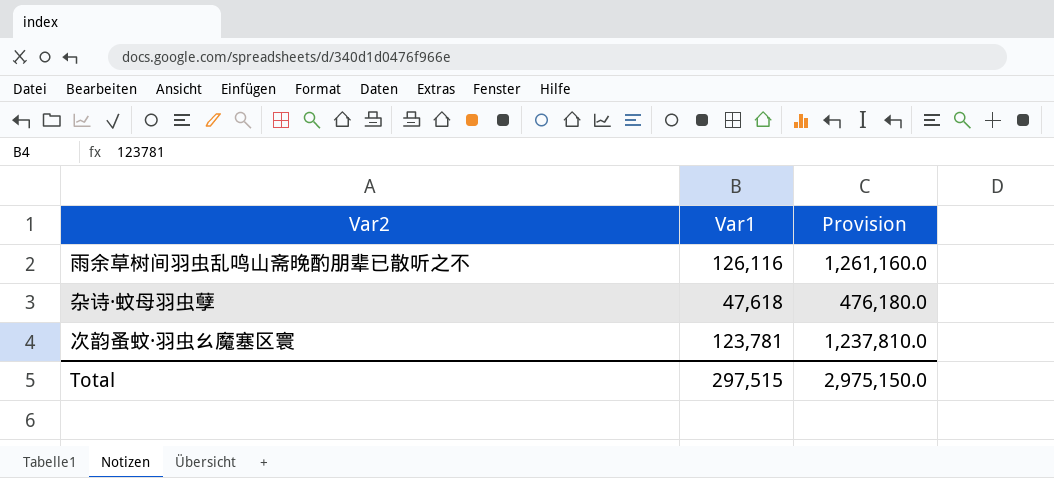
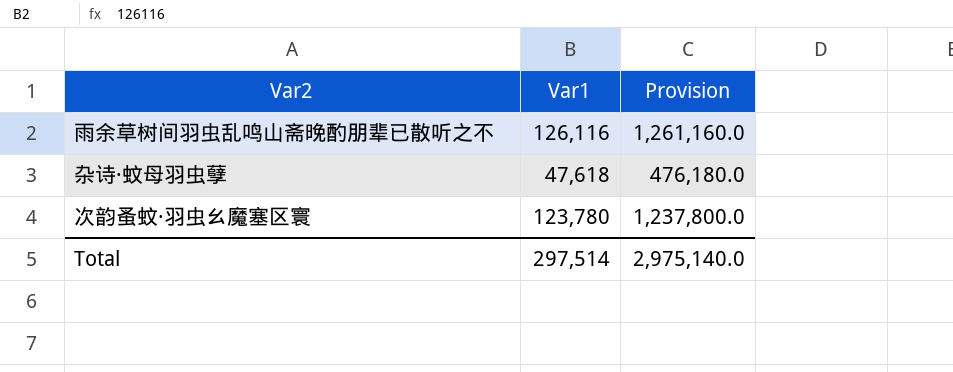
次韵蚤蚊·羽虫ㄠ魔塞区寰 | Var1: 123,781 -> 123,780
次韵蚤蚊·羽虫ㄠ魔塞区寰 | Provision: 1,237,810.0 -> 1,237,800.0
Total | Var1: 297,515 -> 297,514
Total | Provision: 2,975,150.0 -> 2,975,140.0

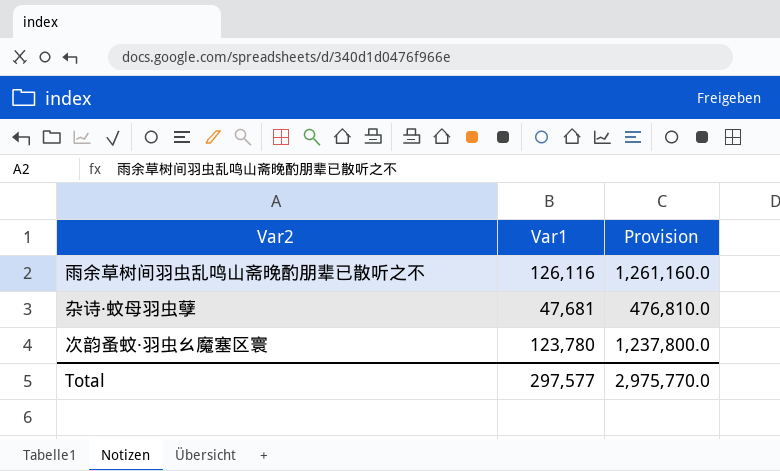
杂诗·蚊母羽虫孽 | Var1: 47,618 -> 47,681
杂诗·蚊母羽虫孽 | Provision: 476,180.0 -> 476,810.0
Total | Var1: 297,514 -> 297,577
Total | Provision: 2,975,140.0 -> 2,975,770.0

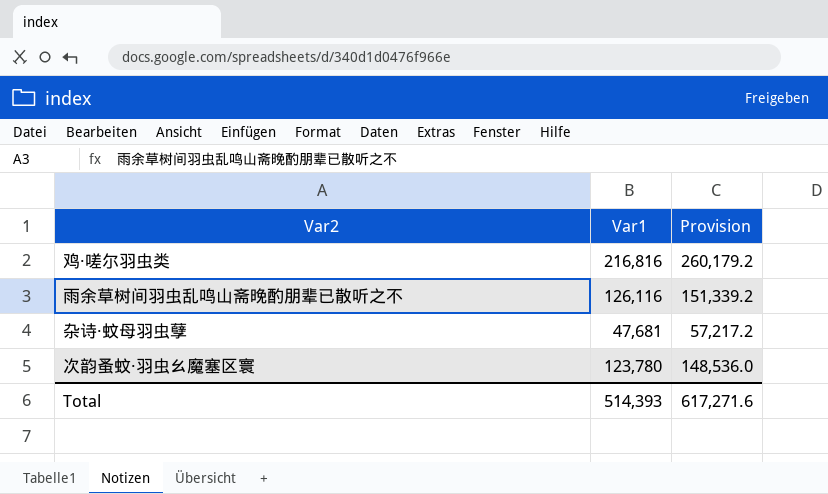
column Provision | formula: [Var1] * 10 -> [Var1] * 1.2
row 鸡·嗟尔羽虫类: none -> 216,816 | 260,179.2
Total | Var1: 297,577 -> 514,393
Total | Provision: 2,975,770.0 -> 617,271.6

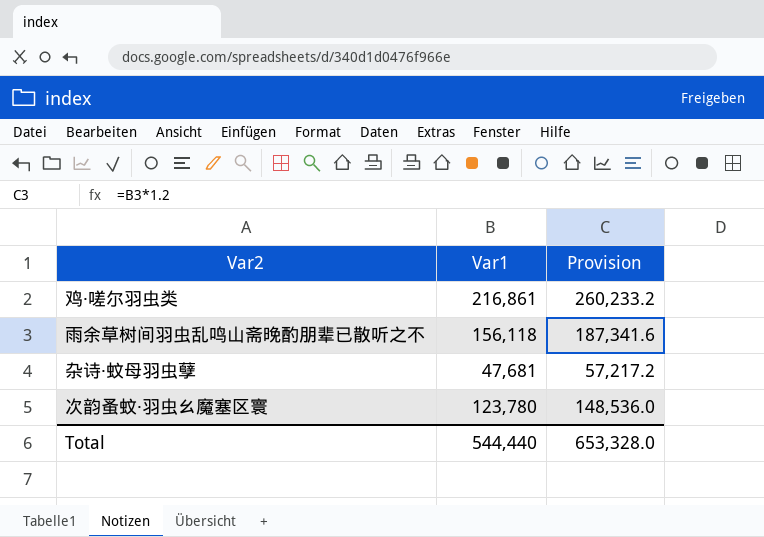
鸡·嗟尔羽虫类 | Var1: 216,816 -> 216,861
鸡·嗟尔羽虫类 | Provision: 260,179.2 -> 260,233.2
雨余草树间羽虫乱鸣山斋晚酌朋辈已散听之不 | Var1: 126,116 -> 156,118
雨余草树间羽虫乱鸣山斋晚酌朋辈已散听之不 | Provision: 151,339.2 -> 187,341.6
Total | Var1: 514,393 -> 544,440
Total | Provision: 617,271.6 -> 653,328.0

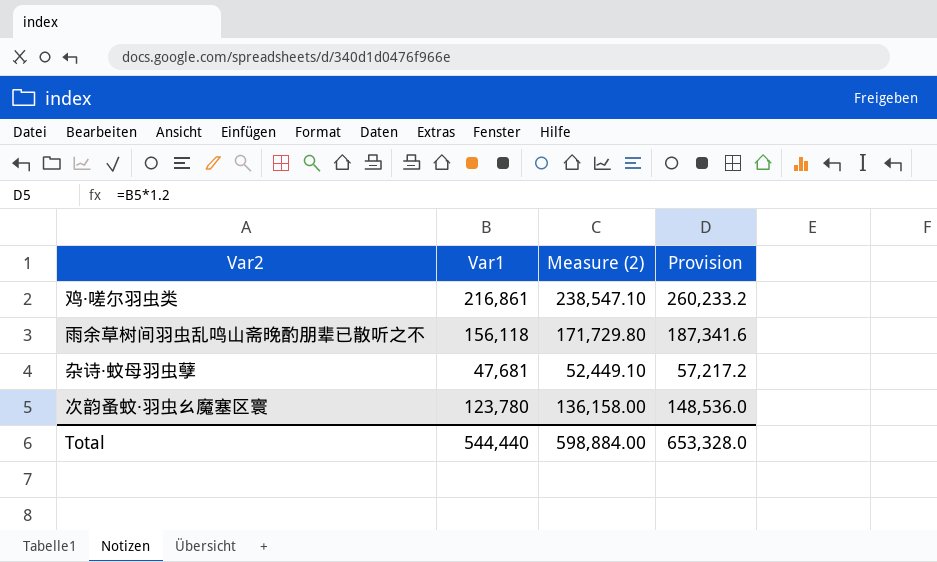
column Measure (2) | formula: none -> [Var1] * 1.1

